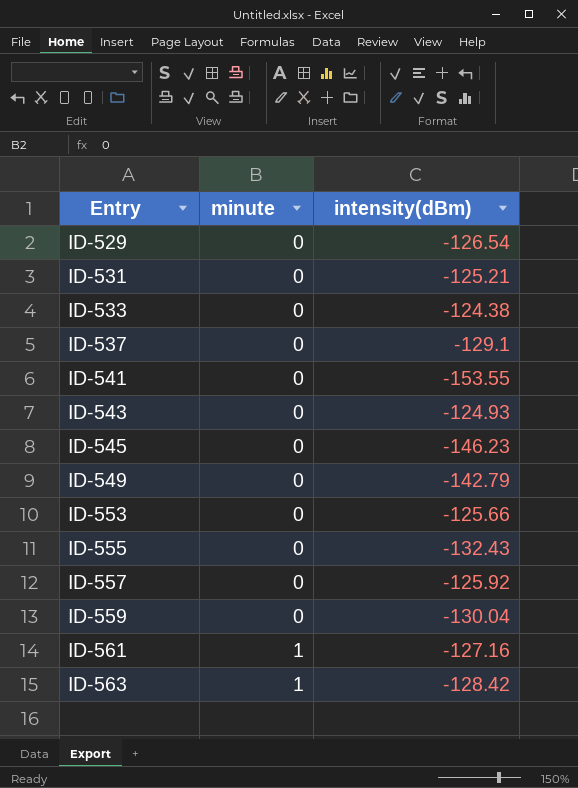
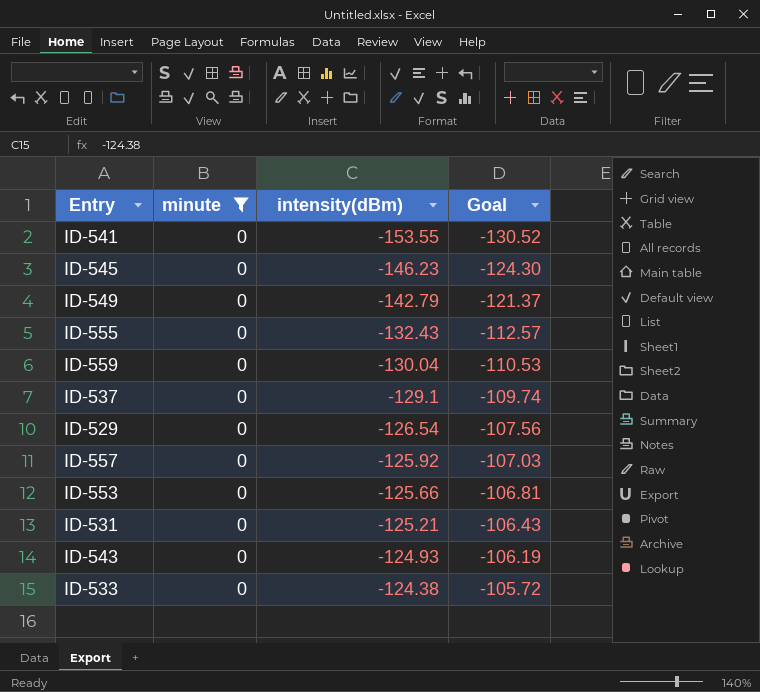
filter: none -> minute = 0
row order: Entry ascending -> intensity(dBm) ascending
column Goal | formula: none -> [intensity(dBm)] * 0.85

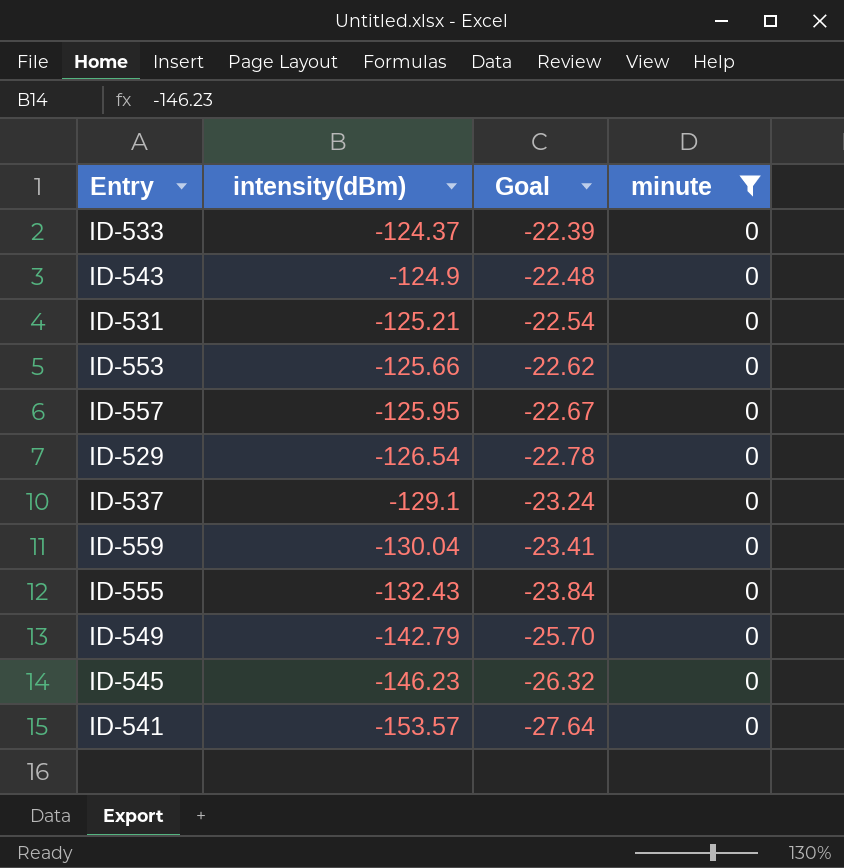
row order: intensity(dBm) ascending -> intensity(dBm) descending
column Goal | formula: [intensity(dBm)] * 0.85 -> [intensity(dBm)] * 0.18
column minute | position: 2 -> 4
ID-533 | intensity(dBm): -124.38 -> -124.37
ID-543 | intensity(dBm): -124.93 -> -124.9
ID-557 | intensity(dBm): -125.92 -> -125.95
ID-541 | intensity(dBm): -153.55 -> -153.57

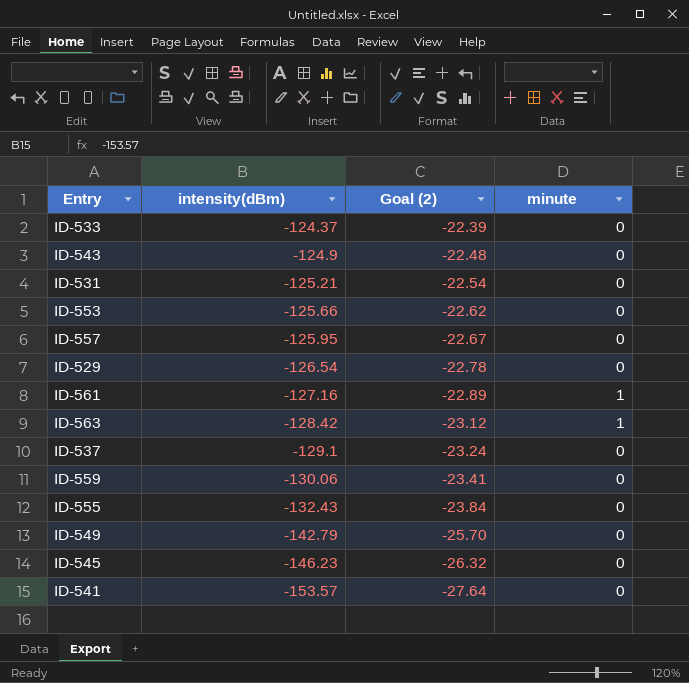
filter: minute = 0 -> none
column name: Goal -> Goal (2)
ID-559 | intensity(dBm): -130.04 -> -130.06

